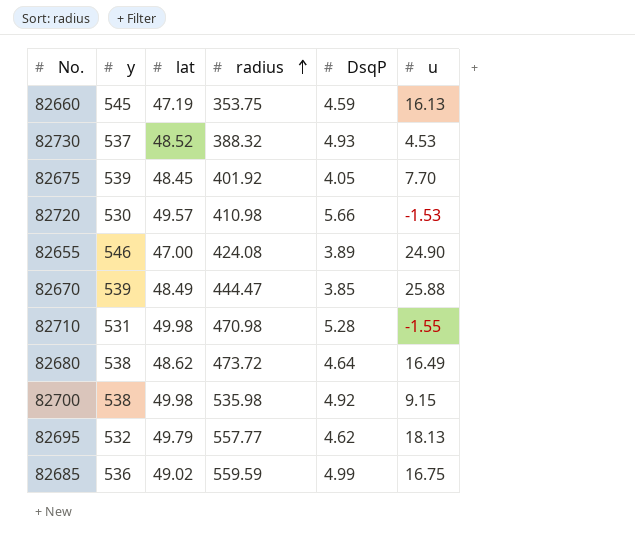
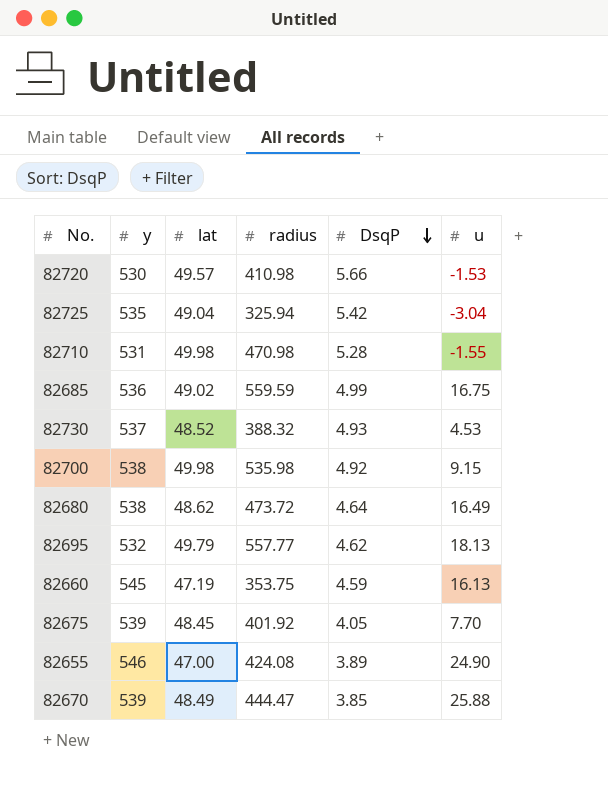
row order: radius ascending -> DsqP descending
row 82725: none -> 535 | 49.04 | 325.94 | 5.42 | -3.04

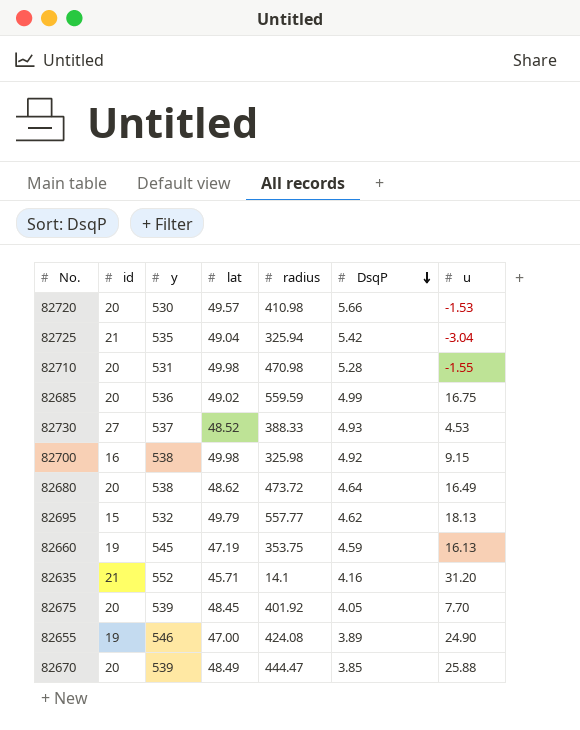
column id | position: none -> 2
82730 | radius: 388.32 -> 388.33
82700 | radius: 535.98 -> 325.98
row 82635: none -> 21 | 552 | 45.71 | 14.1 | 4.16 | 31.20

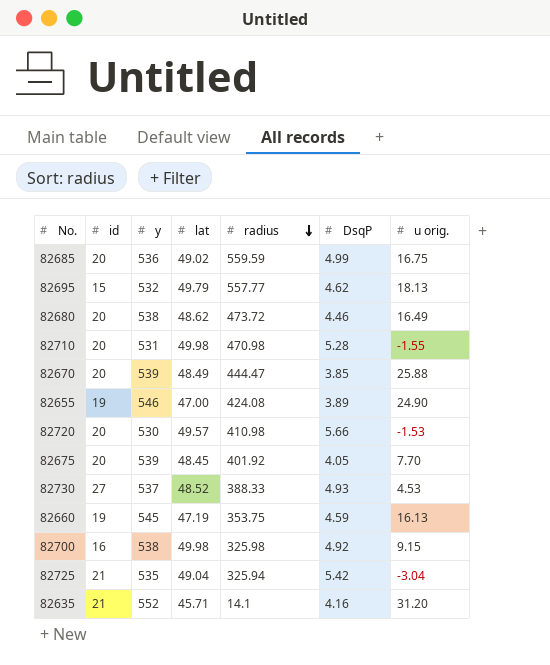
row order: DsqP descending -> radius descending
column name: u -> u orig.
82680 | DsqP: 4.64 -> 4.46

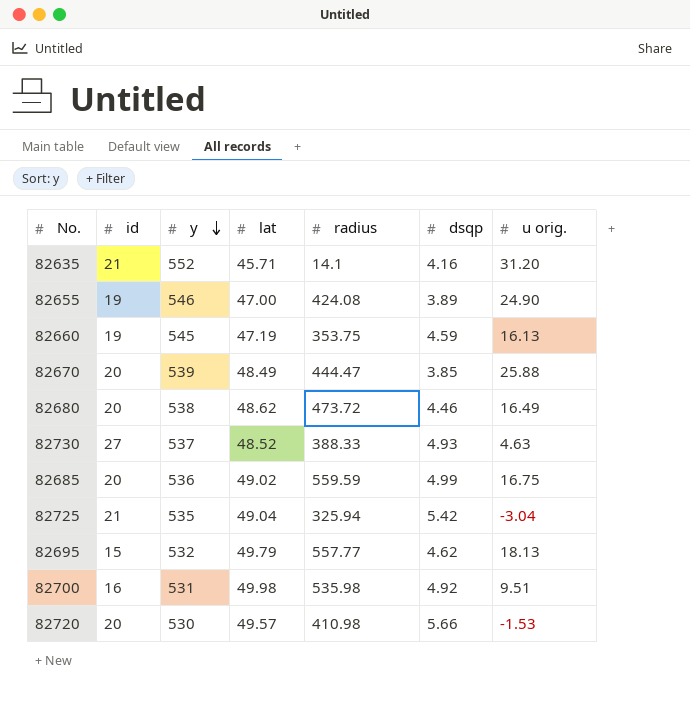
row order: radius descending -> y descending
column name: DsqP -> dsqp
row 82710: 20 | 531 | 49.98 | 470.98 | 5.28 | -1.55 -> none
row 82675: 20 | 539 | 48.45 | 401.92 | 4.05 | 7.70 -> none
82730 | u orig.: 4.53 -> 4.63
82700 | y: 538 -> 531
82700 | radius: 325.98 -> 535.98
82700 | u orig.: 9.15 -> 9.51

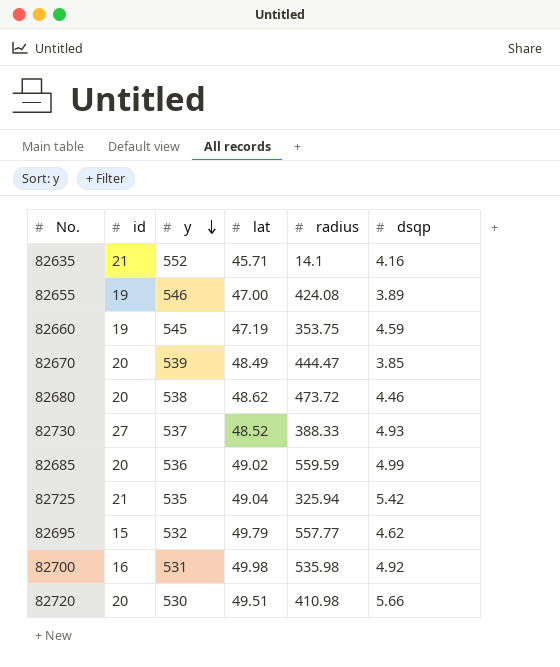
column u orig. | position: 7 -> none
82720 | lat: 49.57 -> 49.51

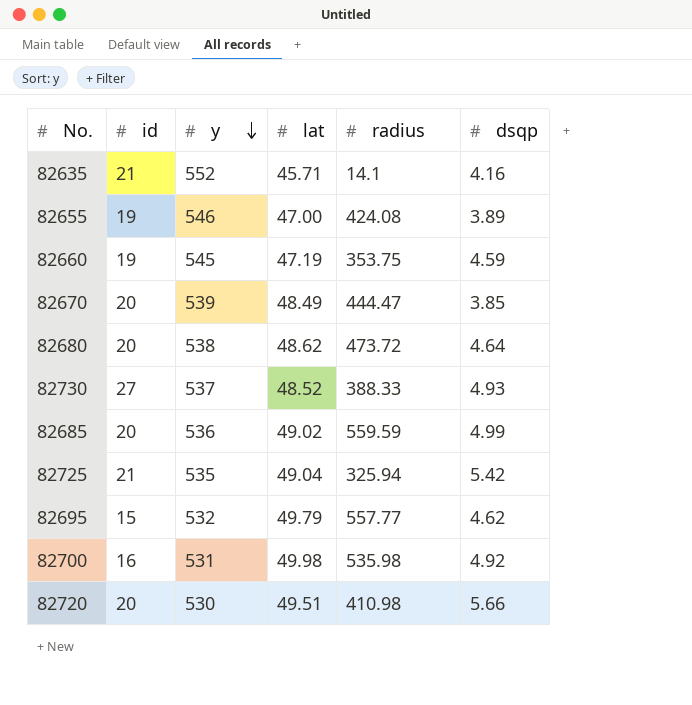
82680 | dsqp: 4.46 -> 4.64

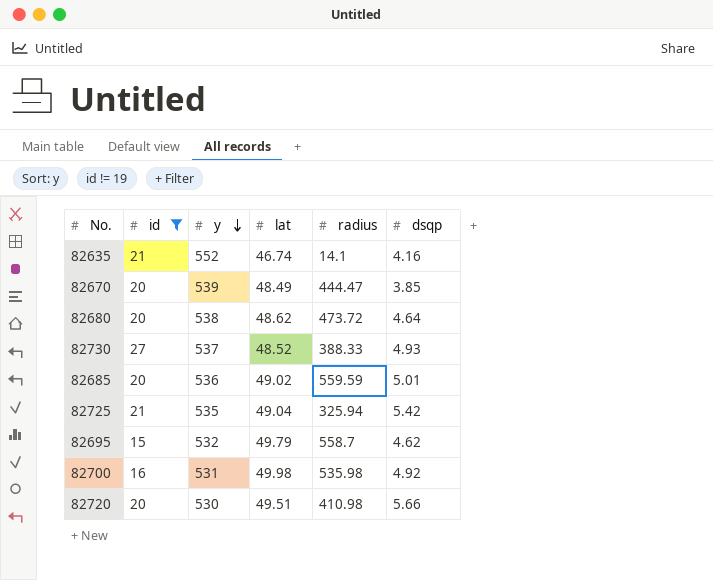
filter: none -> id != 19
82635 | lat: 45.71 -> 46.74
82685 | dsqp: 4.99 -> 5.01
82695 | radius: 557.77 -> 558.7

